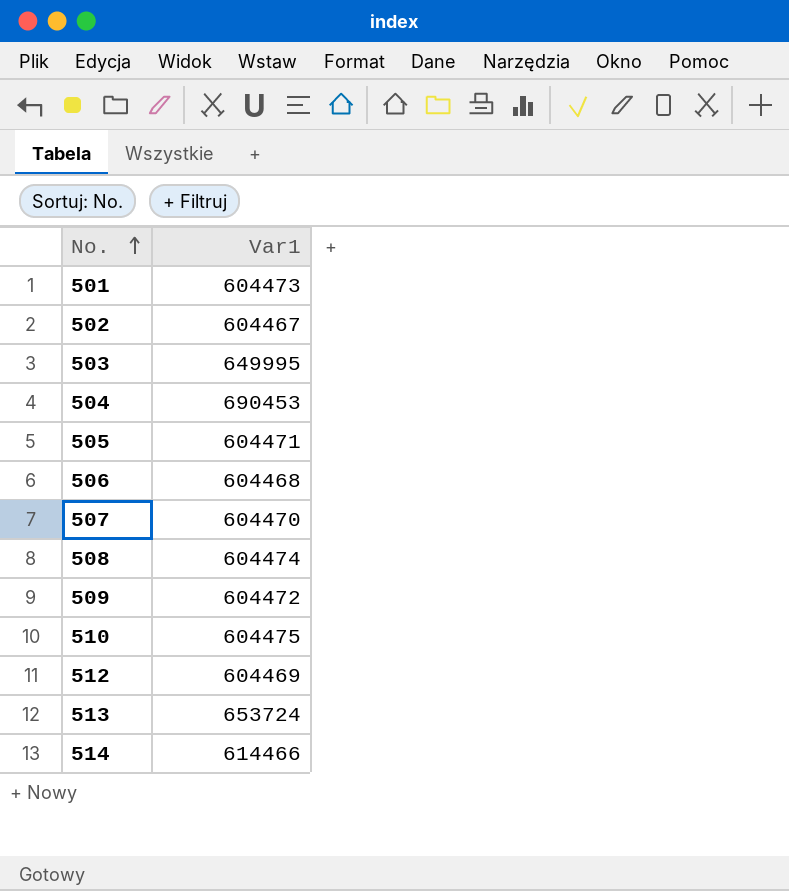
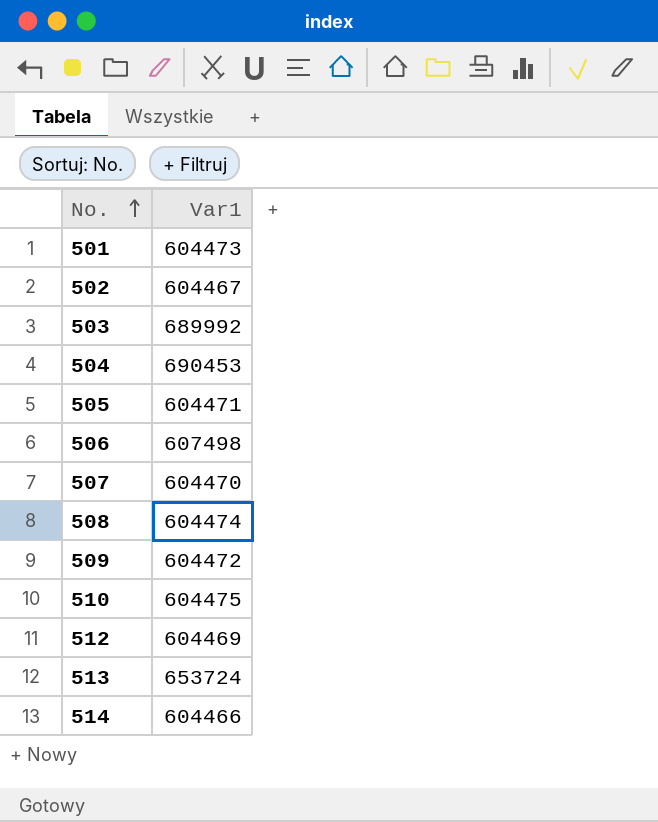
503 | Var1: 649995 -> 689992
506 | Var1: 604468 -> 607498
514 | Var1: 614466 -> 604466

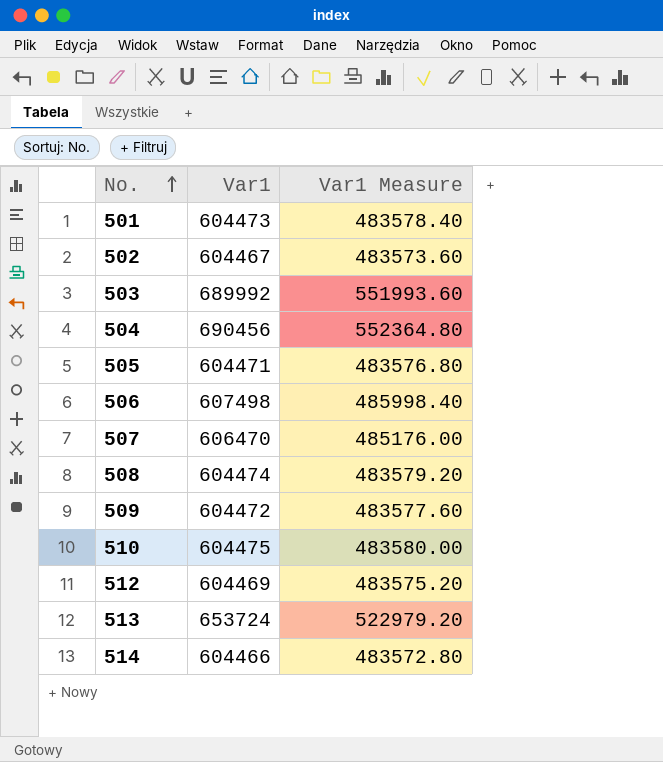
column Var1 Measure | formula: none -> [Var1] * 0.8
504 | Var1: 690453 -> 690456
507 | Var1: 604470 -> 606470

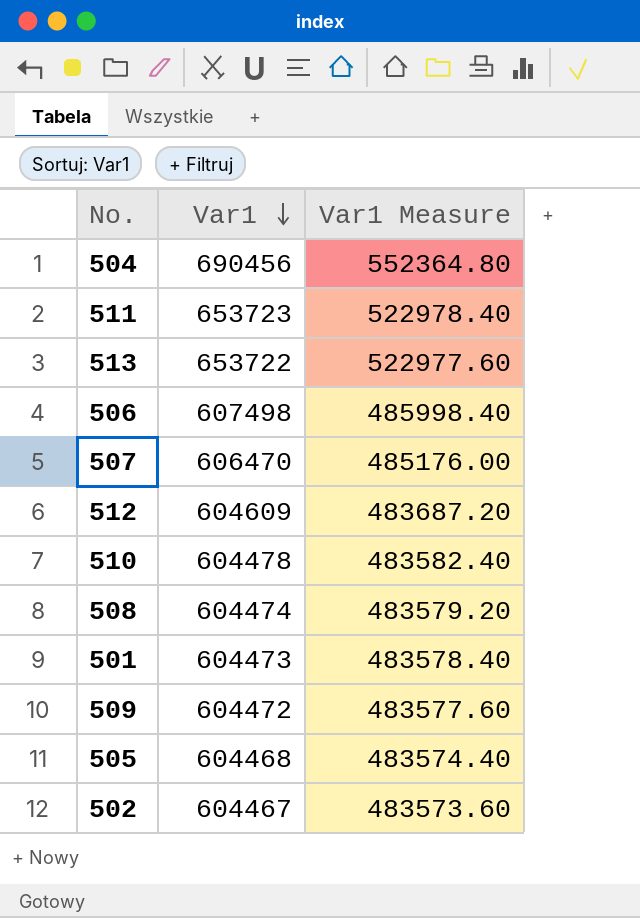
row order: No. ascending -> Var1 descending
row 503: 689992 | 551993.60 -> none
row 514: 604466 | 483572.80 -> none
row 511: none -> 653723 | 522978.40
513 | Var1: 653724 -> 653722
513 | Var1 Measure: 522979.20 -> 522977.60
512 | Var1: 604469 -> 604609
512 | Var1 Measure: 483575.20 -> 483687.20
510 | Var1: 604475 -> 604478
510 | Var1 Measure: 483580.00 -> 483582.40
505 | Var1: 604471 -> 604468
505 | Var1 Measure: 483576.80 -> 483574.40

